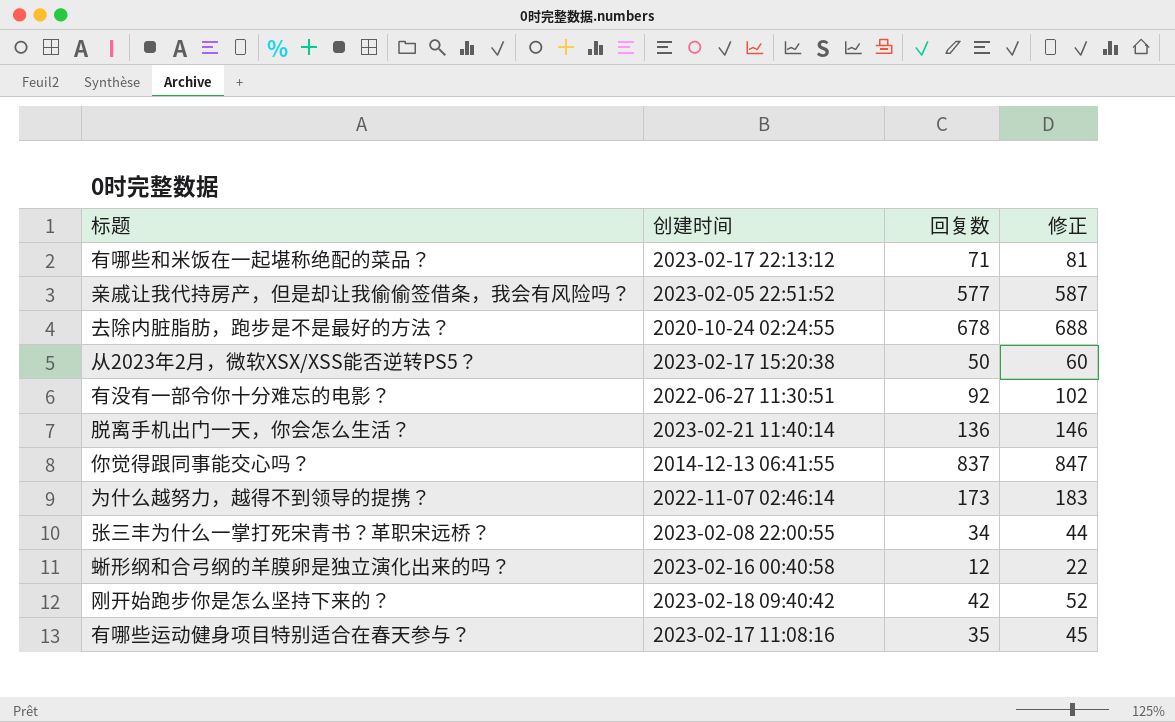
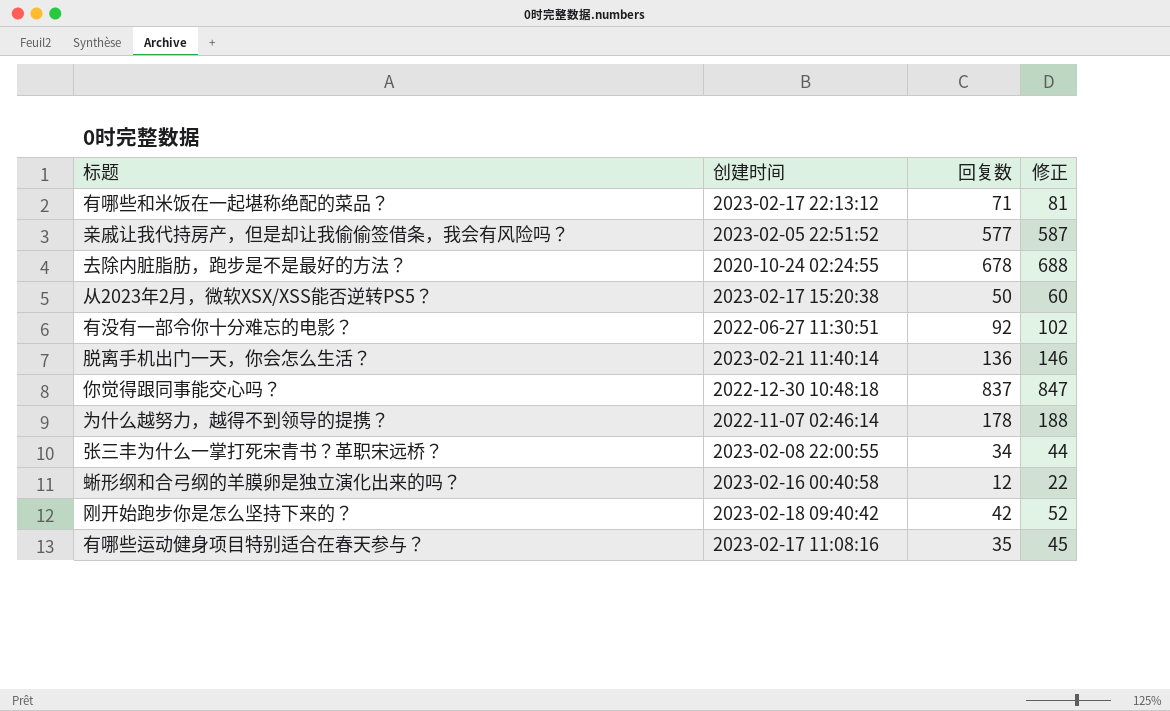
你觉得跟同事能交心吗？ | 创建时间: 2014-12-13 06:41:55 -> 2022-12-30 10:48:18
为什么越努力，越得不到领导的提携？ | 回复数: 173 -> 178
为什么越努力，越得不到领导的提携？ | 修正: 183 -> 188

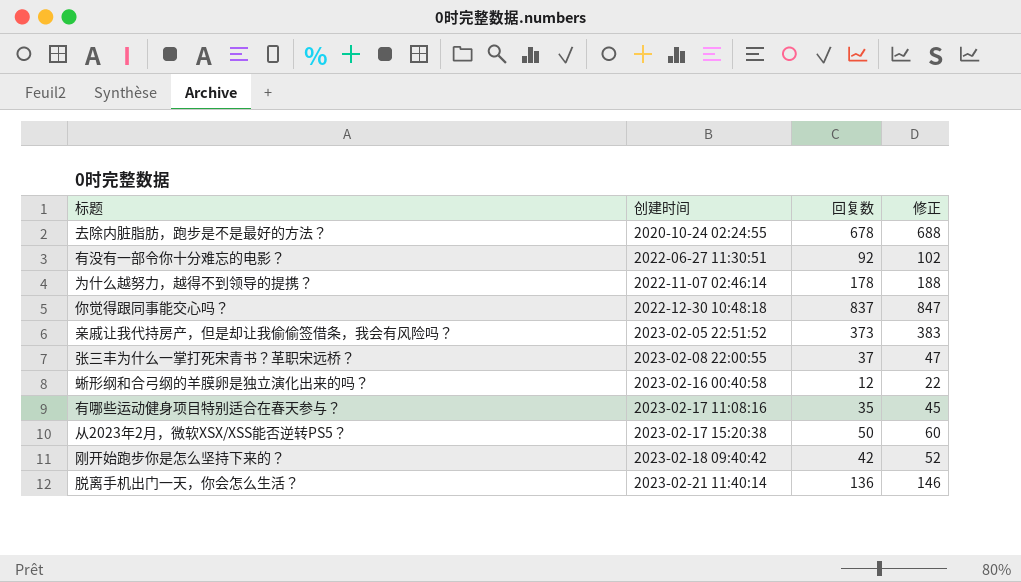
row order: none -> 创建时间 ascending
row 有哪些和米饭在一起堪称绝配的菜品？: 2023-02-17 22:13:12 | 71 | 81 -> none
亲戚让我代持房产，但是却让我偷偷签借条，我会有风险吗？ | 回复数: 577 -> 373
亲戚让我代持房产，但是却让我偷偷签借条，我会有风险吗？ | 修正: 587 -> 383
张三丰为什么一掌打死宋青书？革职宋远桥？ | 回复数: 34 -> 37
张三丰为什么一掌打死宋青书？革职宋远桥？ | 修正: 44 -> 47

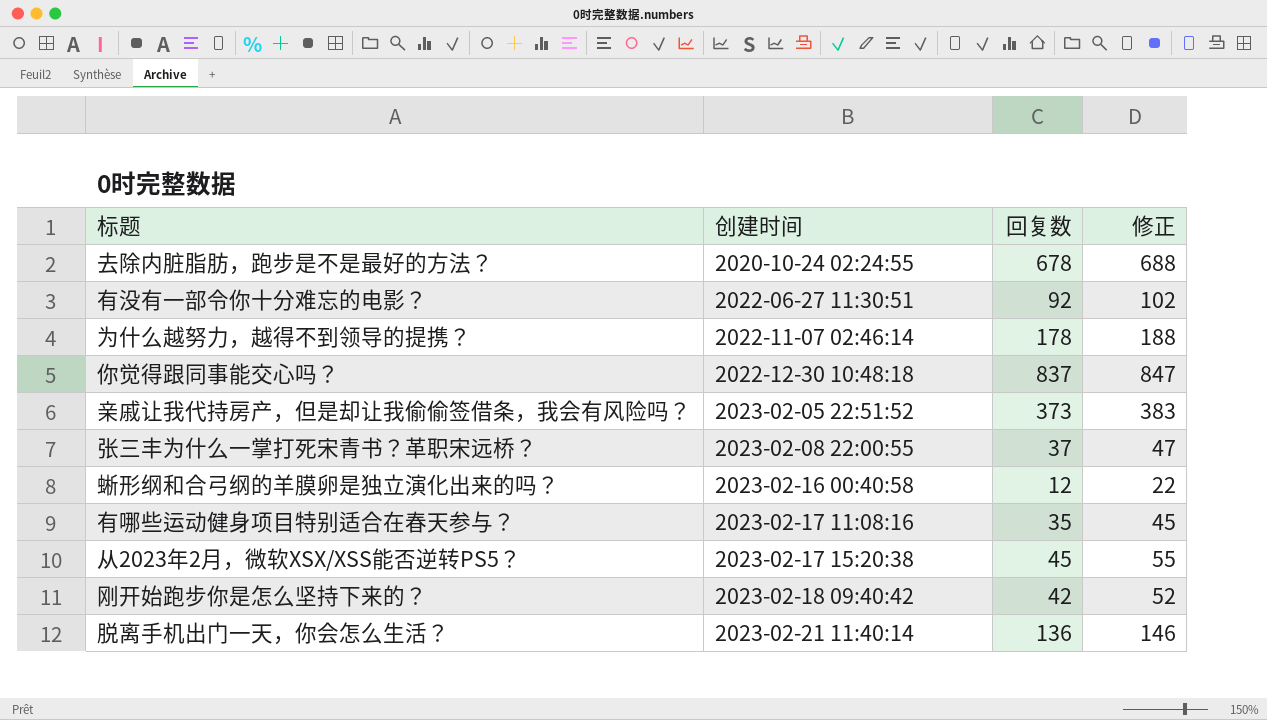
从2023年2月，微软XSX/XSS能否逆转PS5？ | 回复数: 50 -> 45
从2023年2月，微软XSX/XSS能否逆转PS5？ | 修正: 60 -> 55

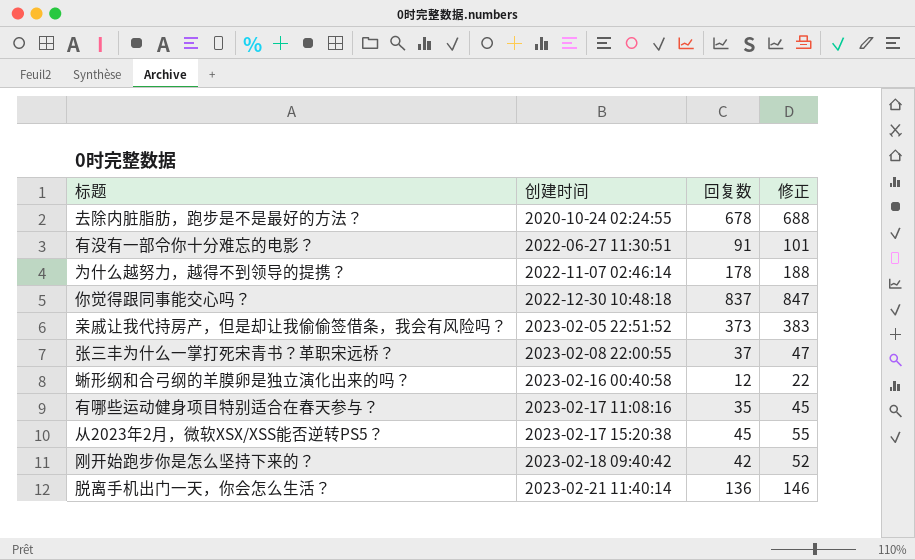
有没有一部令你十分难忘的电影？ | 回复数: 92 -> 91
有没有一部令你十分难忘的电影？ | 修正: 102 -> 101

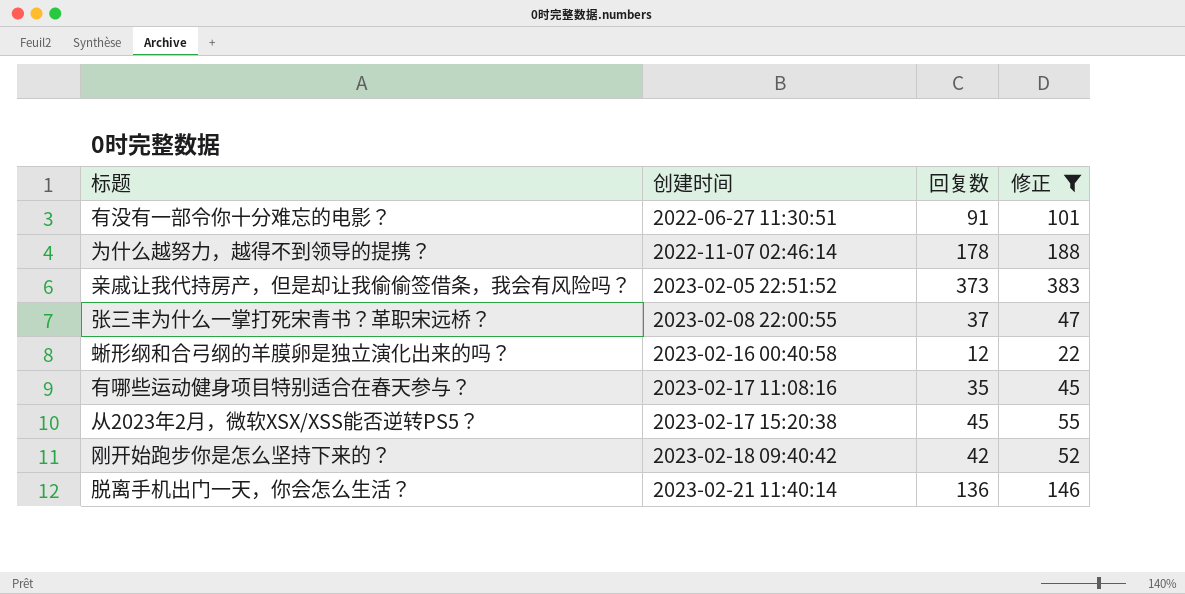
filter: none -> 修正 <= 383

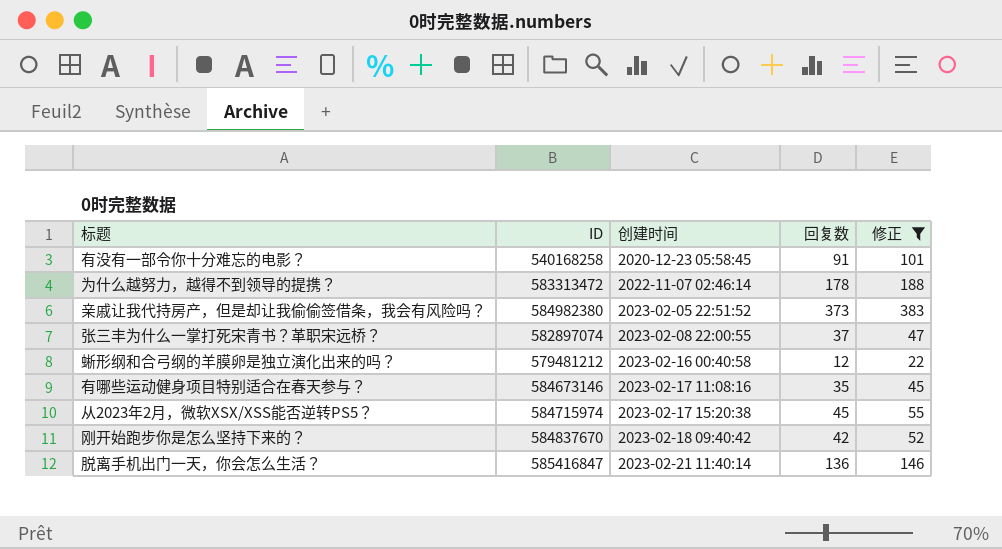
column ID | position: none -> 2
有没有一部令你十分难忘的电影？ | 创建时间: 2022-06-27 11:30:51 -> 2020-12-23 05:58:45

